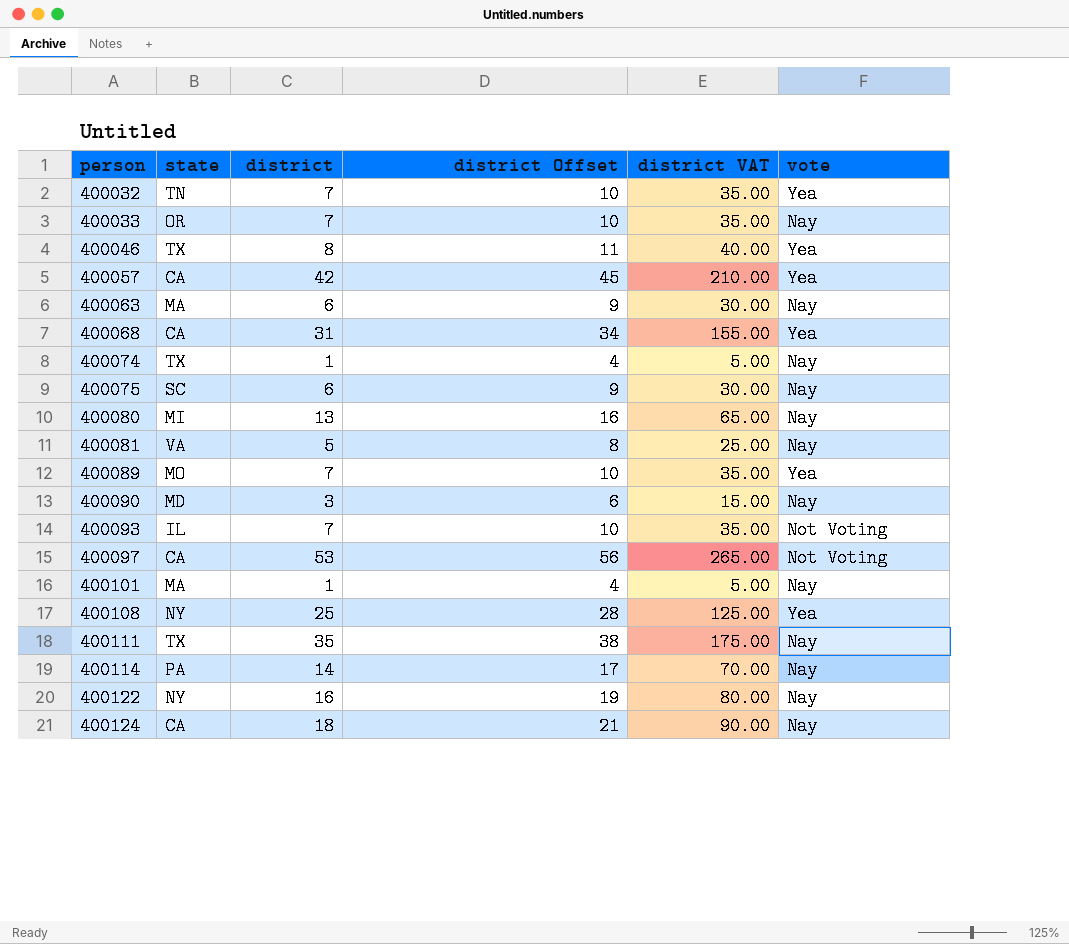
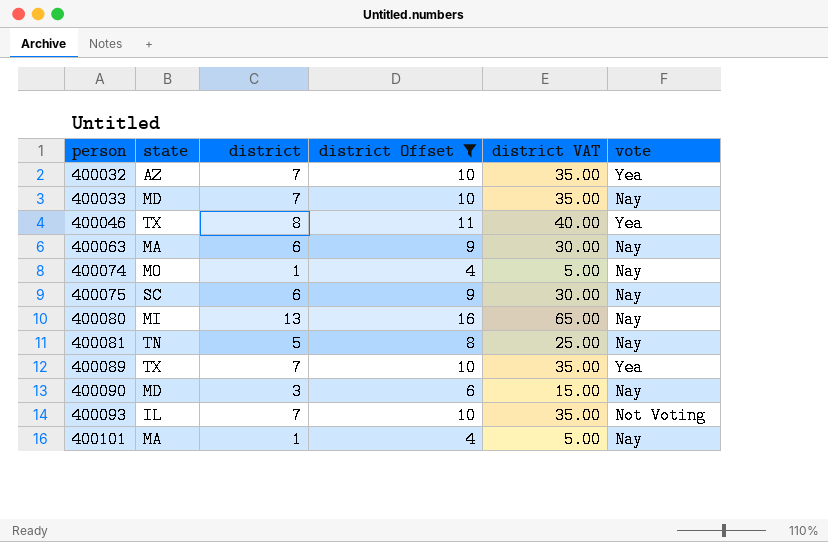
filter: none -> district Offset <= 16
400032 | state: TN -> AZ
400033 | state: OR -> MD
400074 | state: TX -> MO
400081 | state: VA -> TN
400089 | state: MO -> TX

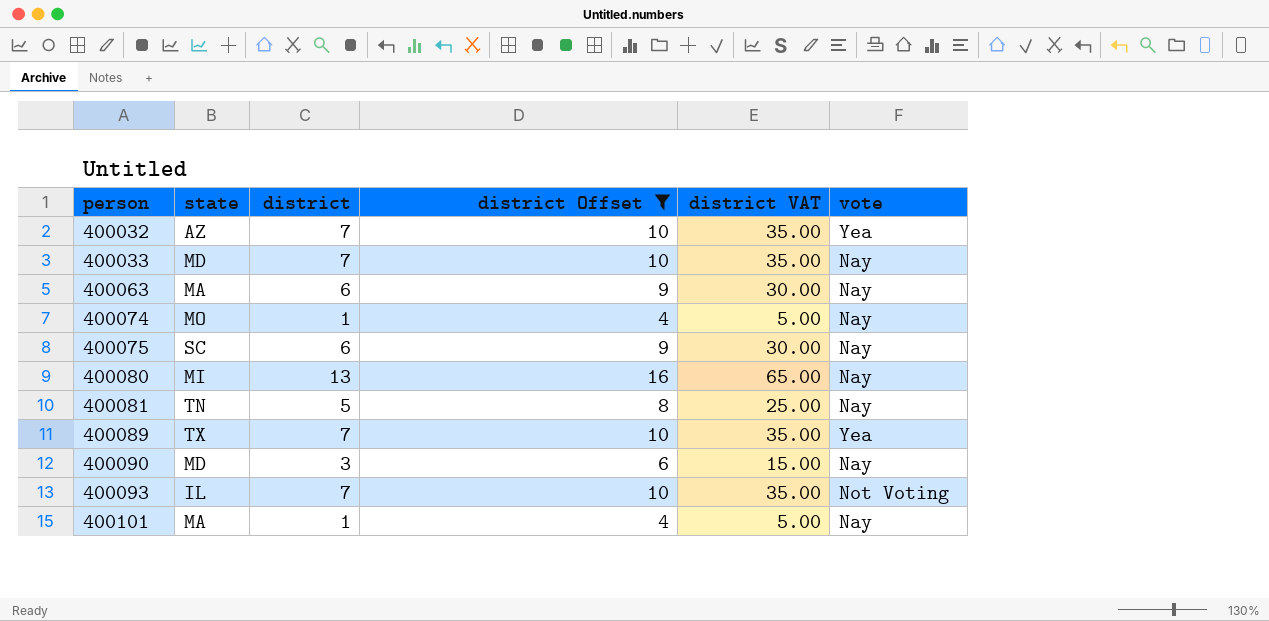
row 400046: TX | 8 | 11 | 40.00 | Yea -> none

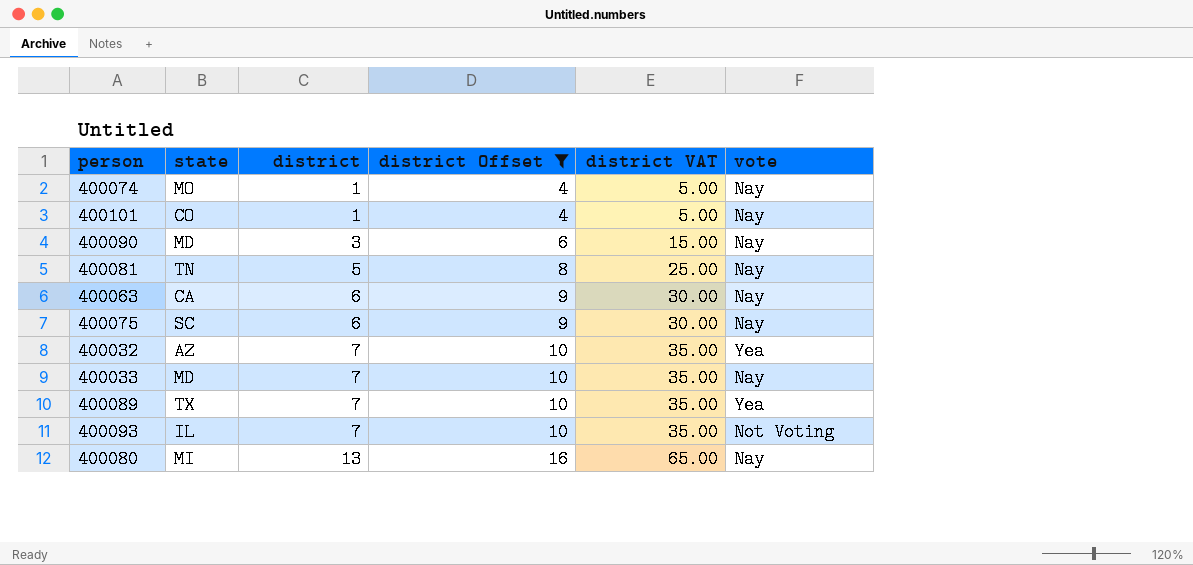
row order: person ascending -> district ascending
400101 | state: MA -> CO
400063 | state: MA -> CA

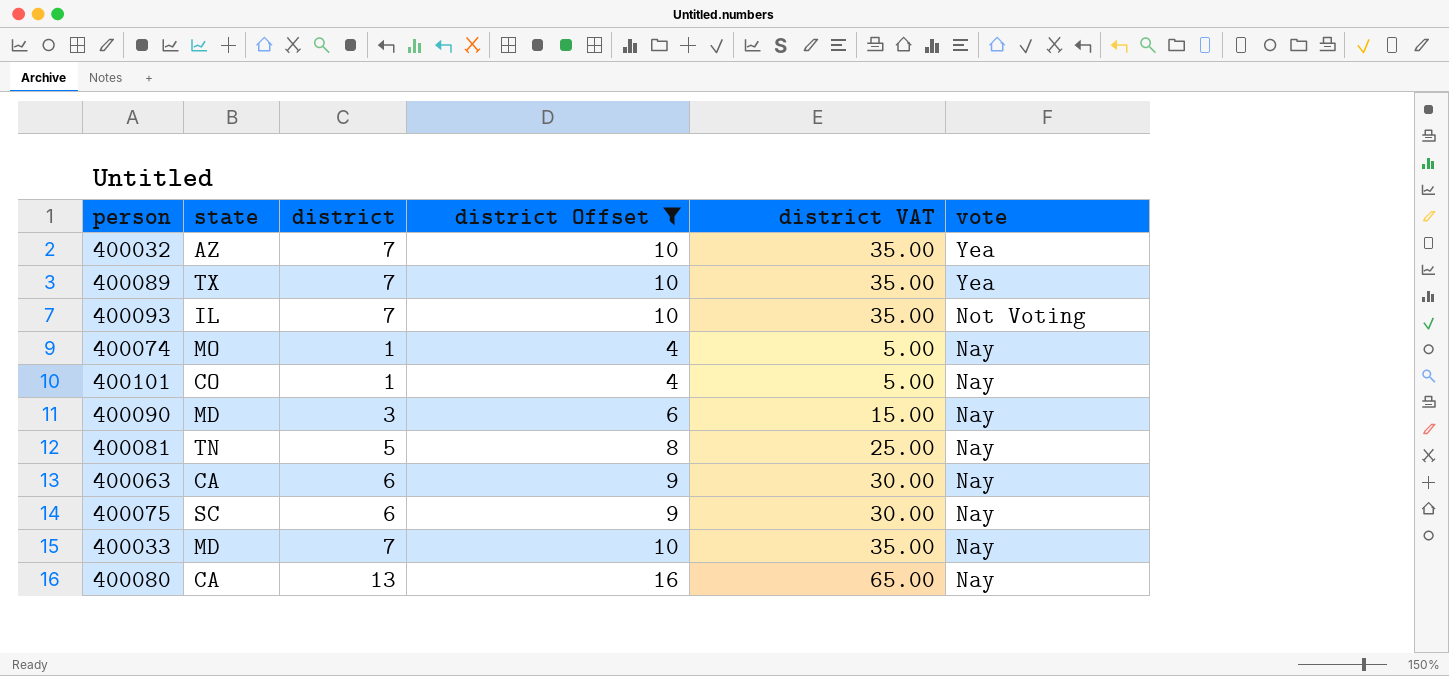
row order: district ascending -> vote descending
400080 | state: MI -> CA

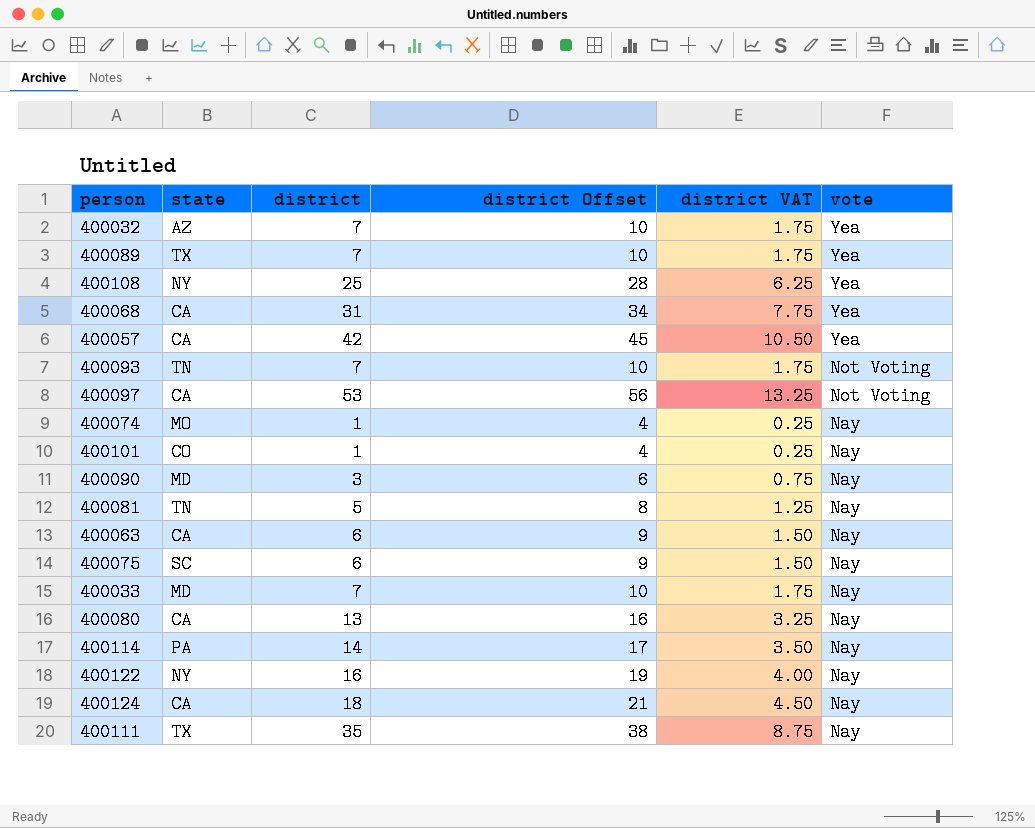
filter: district Offset <= 16 -> none
column district VAT | formula: [district] * 5 -> [district] * 0.25
400093 | state: IL -> TN

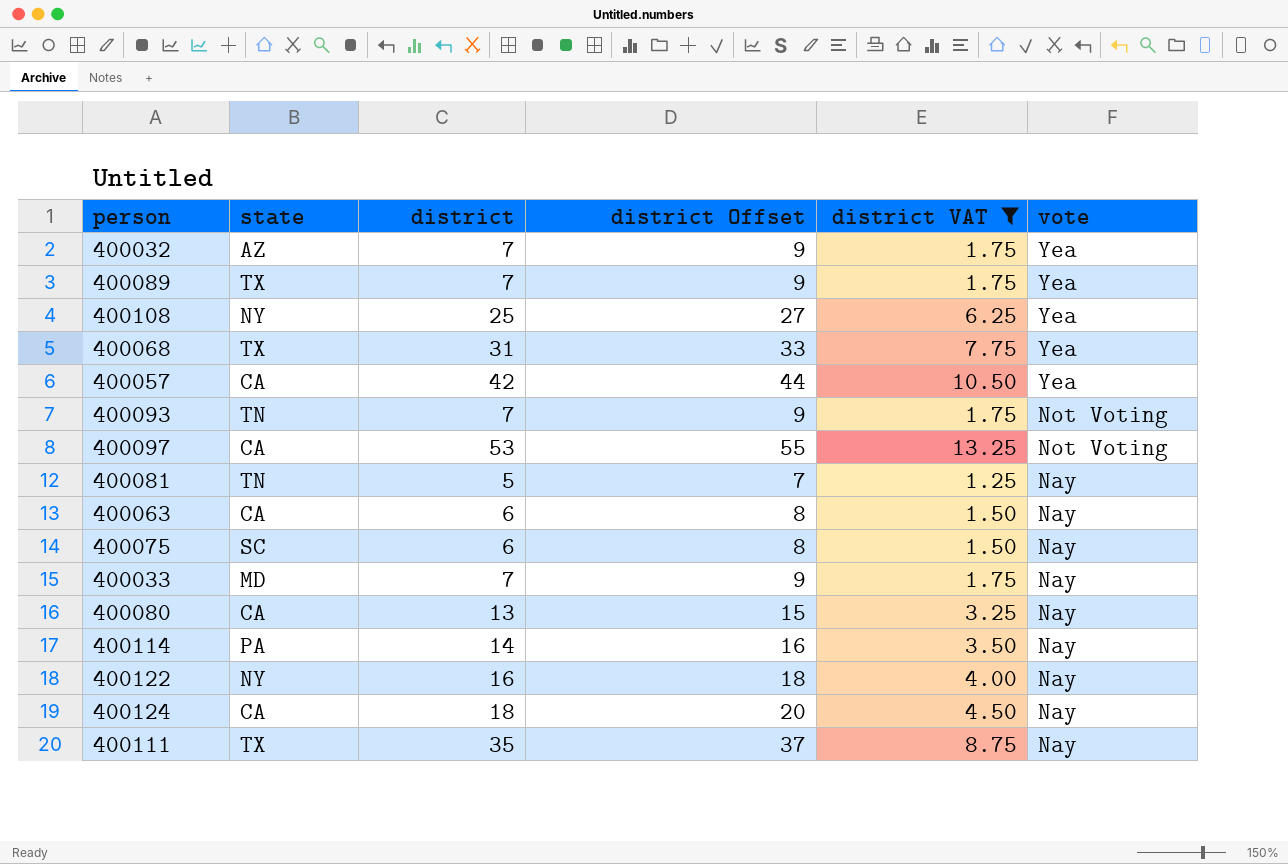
filter: none -> district VAT >= 1.25
column district Offset | formula: [district] + 3 -> [district] + 2
400068 | state: CA -> TX

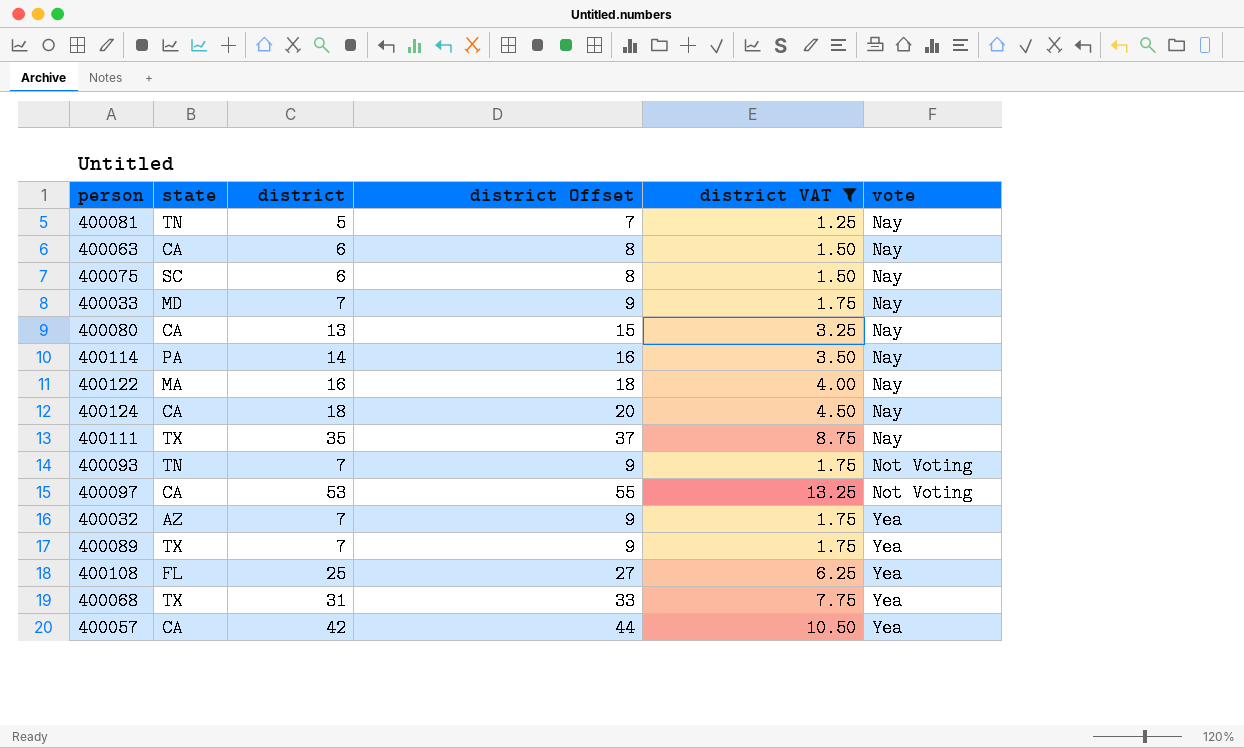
row order: vote descending -> vote ascending
400122 | state: NY -> MA
400108 | state: NY -> FL

